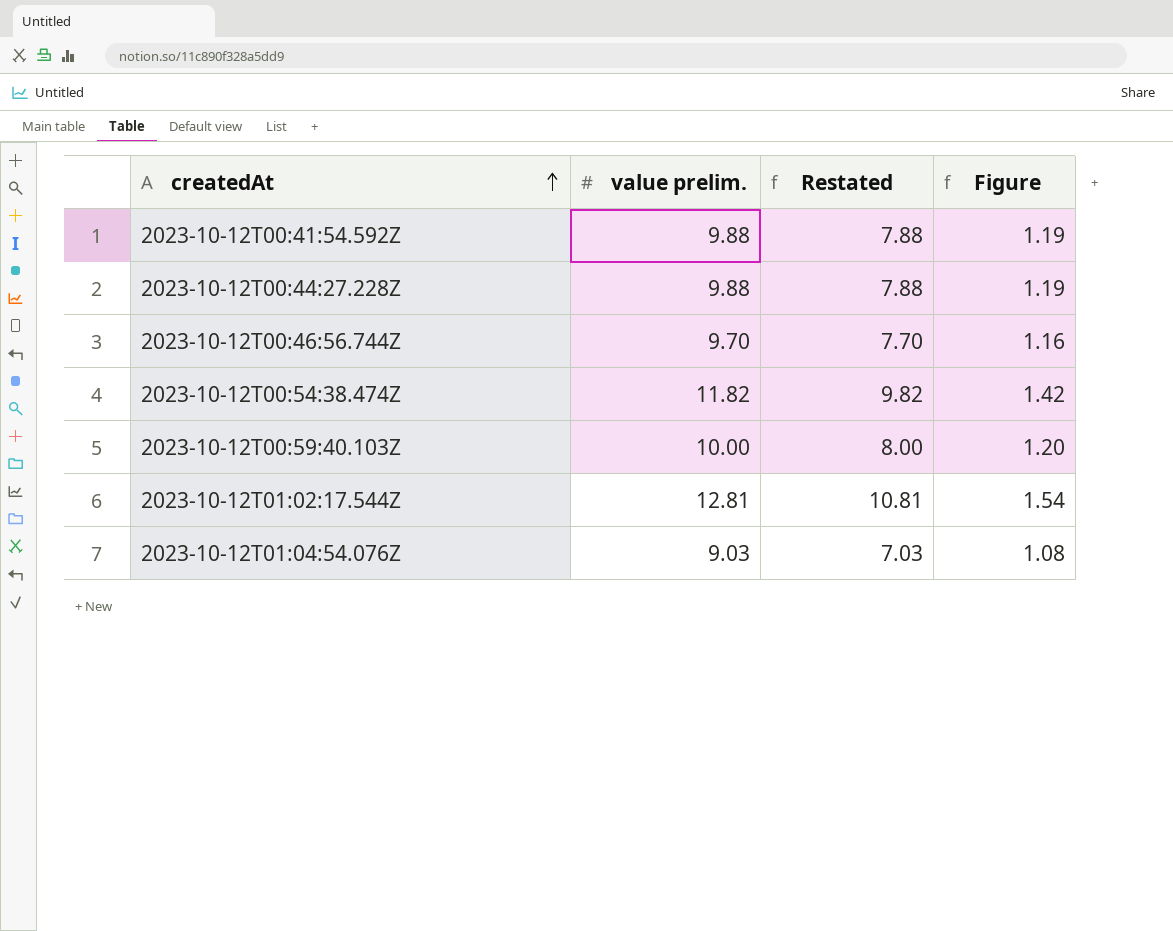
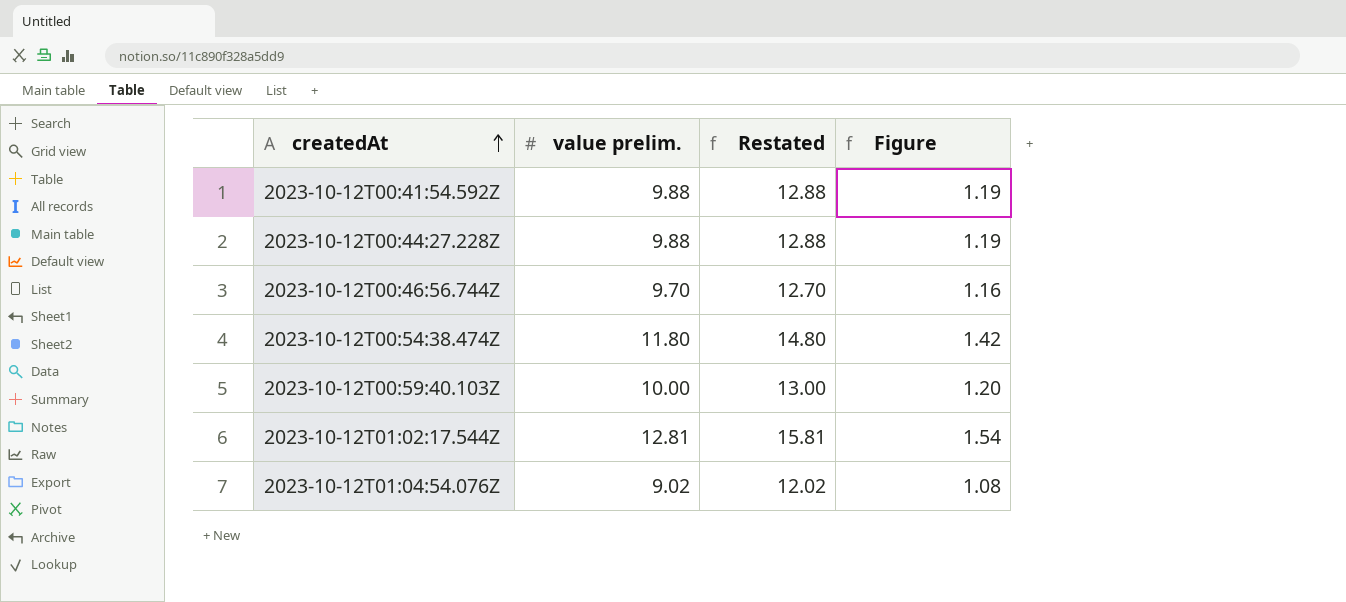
column Restated | formula: [value prelim.] - 2 -> [value prelim.] + 3
2023-10-12T00:54:38.474Z | value prelim.: 11.82 -> 11.80
2023-10-12T01:04:54.076Z | value prelim.: 9.03 -> 9.02

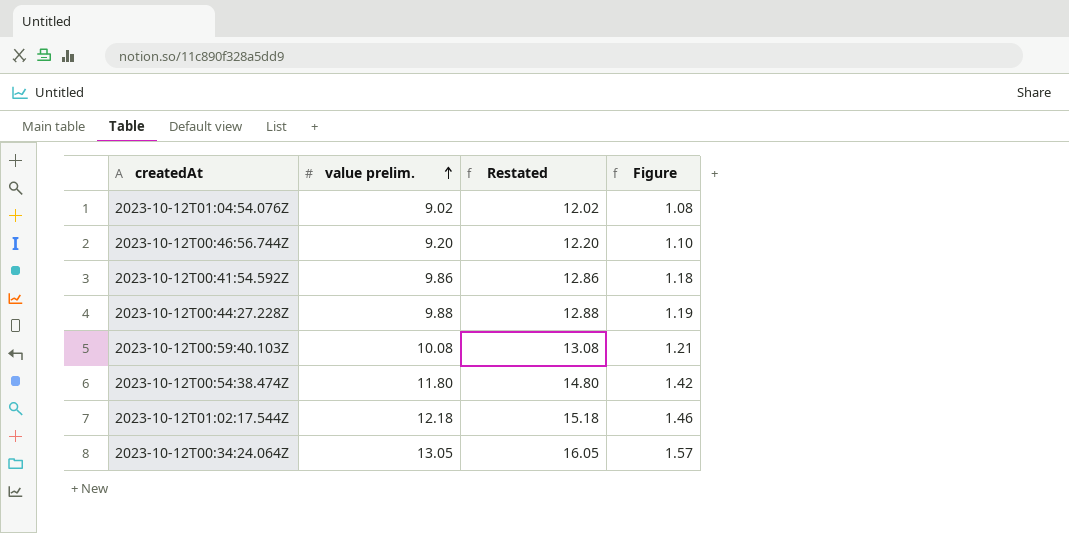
row order: createdAt ascending -> value prelim. ascending
2023-10-12T00:46:56.744Z | value prelim.: 9.70 -> 9.20
2023-10-12T00:46:56.744Z | Restated: 12.70 -> 12.20
2023-10-12T00:46:56.744Z | Figure: 1.16 -> 1.10
2023-10-12T00:41:54.592Z | value prelim.: 9.88 -> 9.86
2023-10-12T00:41:54.592Z | Restated: 12.88 -> 12.86
2023-10-12T00:41:54.592Z | Figure: 1.19 -> 1.18
2023-10-12T00:59:40.103Z | value prelim.: 10.00 -> 10.08
2023-10-12T00:59:40.103Z | Restated: 13.00 -> 13.08
2023-10-12T00:59:40.103Z | Figure: 1.20 -> 1.21
2023-10-12T01:02:17.544Z | value prelim.: 12.81 -> 12.18
2023-10-12T01:02:17.544Z | Restated: 15.81 -> 15.18
2023-10-12T01:02:17.544Z | Figure: 1.54 -> 1.46
row 2023-10-12T00:34:24.064Z: none -> 13.05 | 16.05 | 1.57

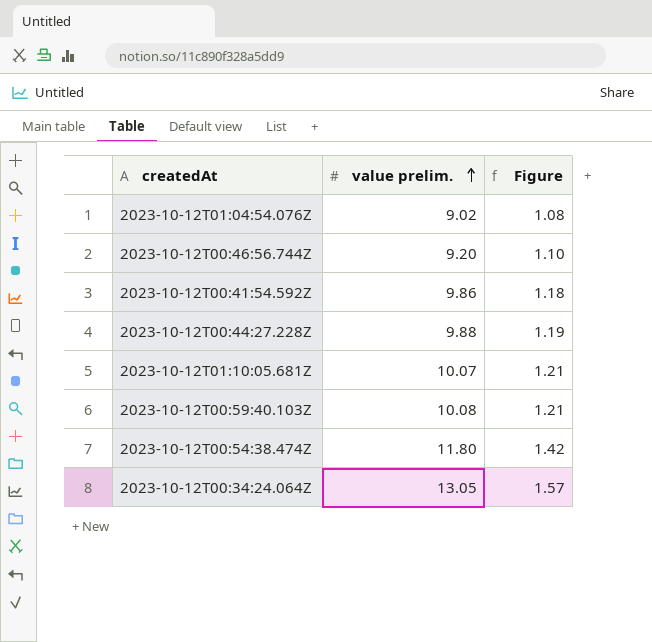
column Restated | formula: [value prelim.] + 3 -> none
row 2023-10-12T01:02:17.544Z: 12.18 | 15.18 | 1.46 -> none
row 2023-10-12T01:10:05.681Z: none -> 10.07 | 1.21

